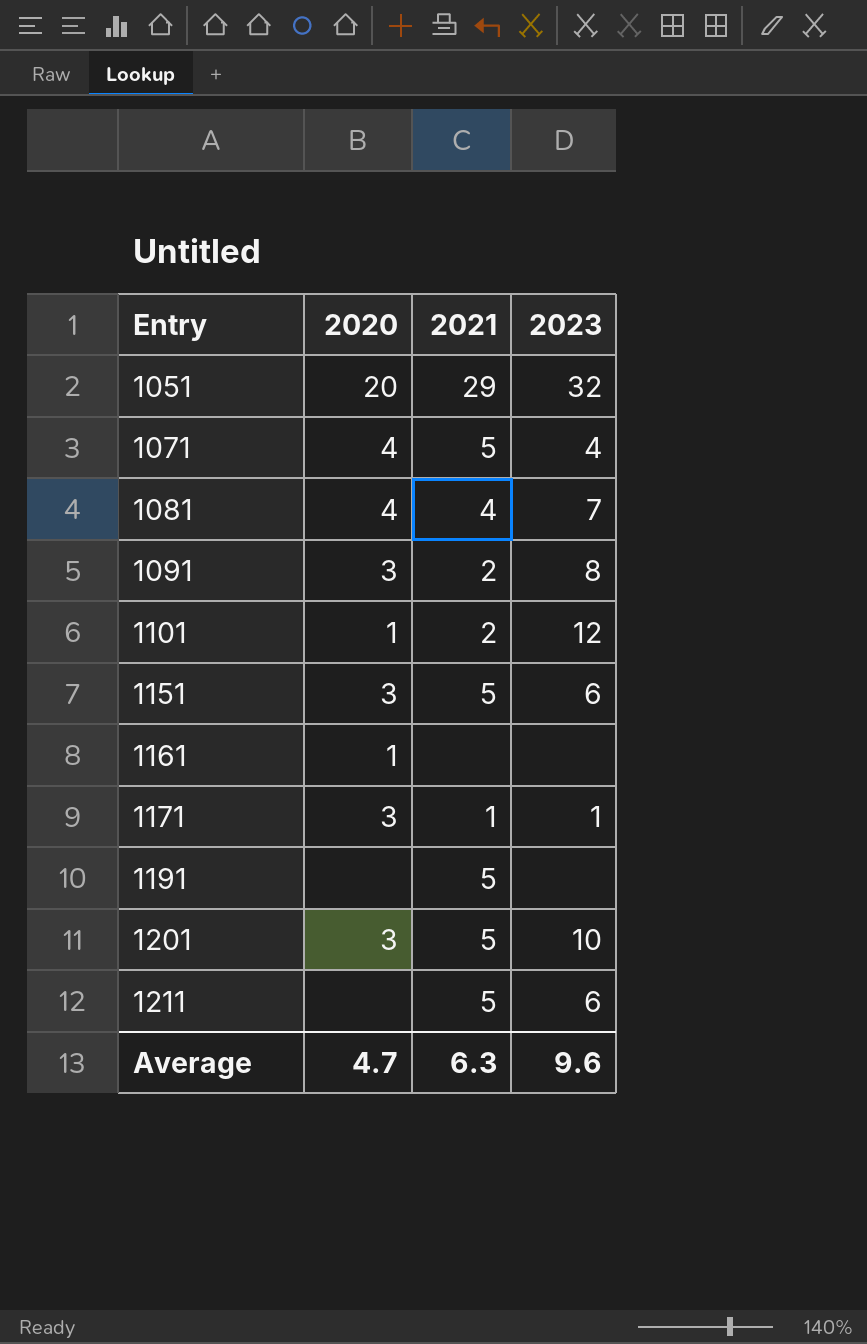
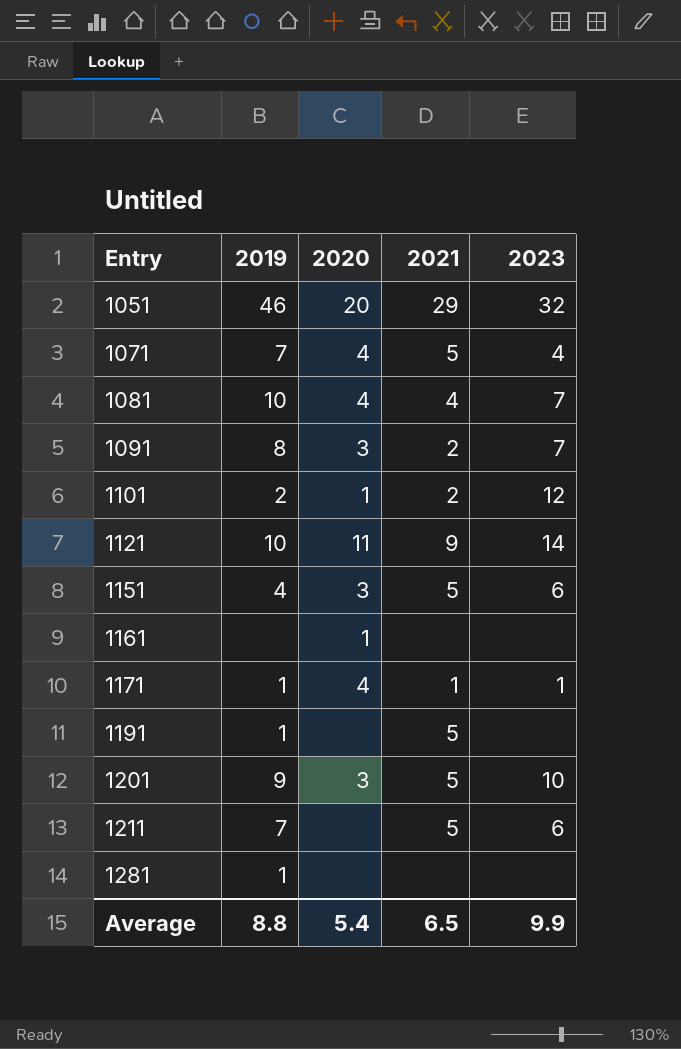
column 2019 | position: none -> 2
1091 | 2023: 8 -> 7
row 1121: none -> 10 | 11 | 9 | 14
1171 | 2020: 3 -> 4
row 1281: none -> 1 | none | none | none
Average | 2020: 4.7 -> 5.4
Average | 2021: 6.3 -> 6.5
Average | 2023: 9.6 -> 9.9

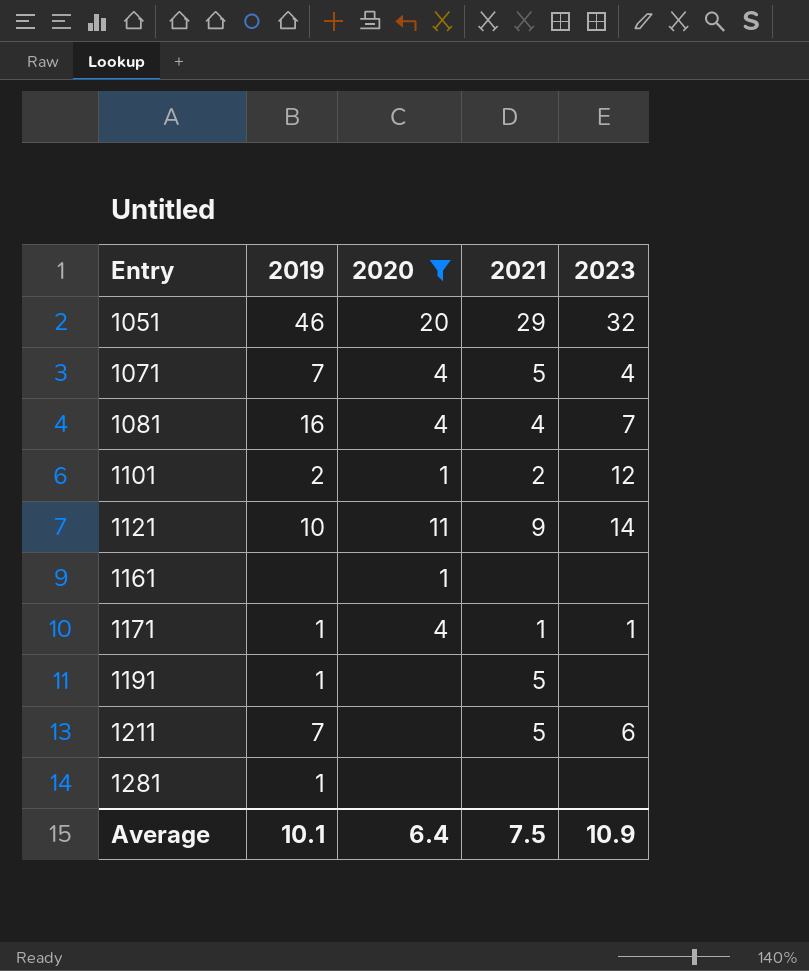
filter: none -> 2020 != 3
1081 | 2019: 10 -> 16
Average | 2019: 8.8 -> 10.1
Average | 2020: 5.4 -> 6.4
Average | 2021: 6.5 -> 7.5
Average | 2023: 9.9 -> 10.9

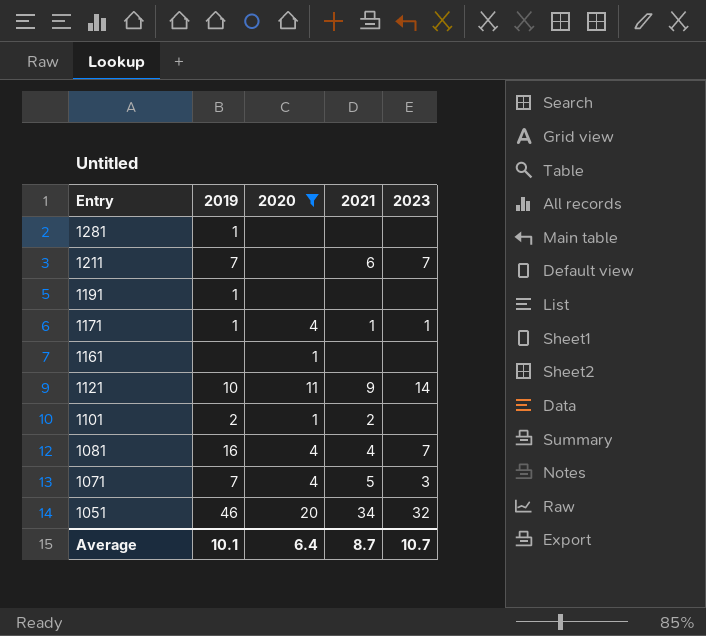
row order: Entry ascending -> Entry descending
1211 | 2021: 5 -> 6
1211 | 2023: 6 -> 7
1191 | 2021: 5 -> none
1101 | 2023: 12 -> none
1071 | 2023: 4 -> 3
1051 | 2021: 29 -> 34
Average | 2021: 7.5 -> 8.7
Average | 2023: 10.9 -> 10.7

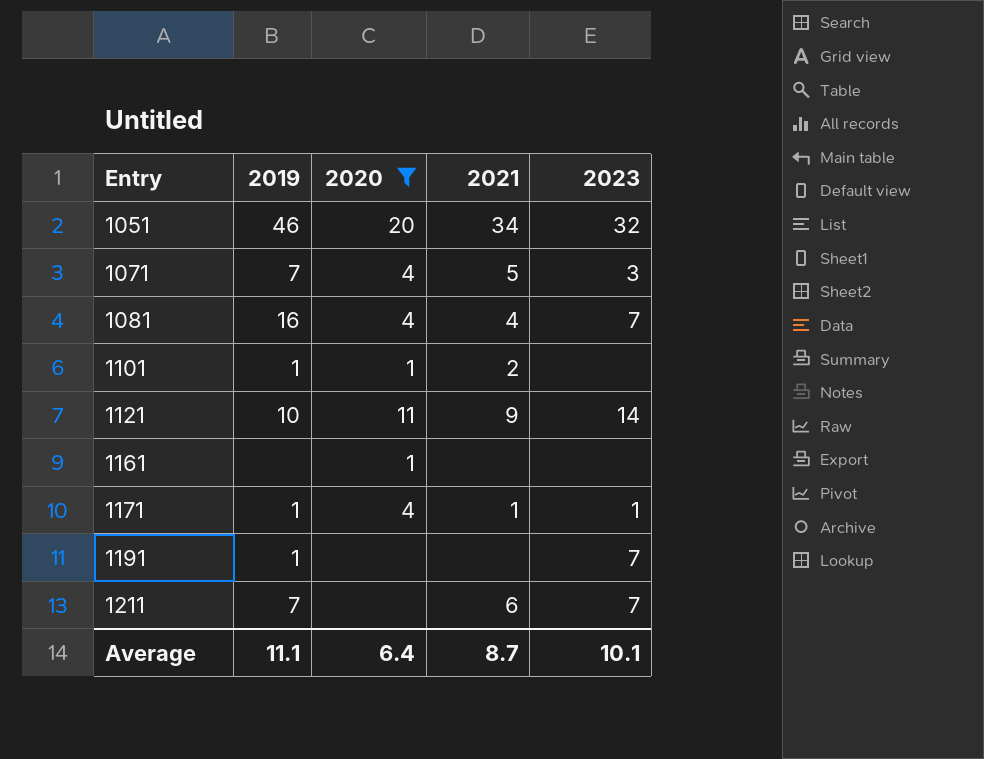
row order: Entry descending -> Entry ascending
row 1281: 1 | none | none | none -> none
1101 | 2019: 2 -> 1
1191 | 2023: none -> 7
Average | 2019: 10.1 -> 11.1
Average | 2023: 10.7 -> 10.1

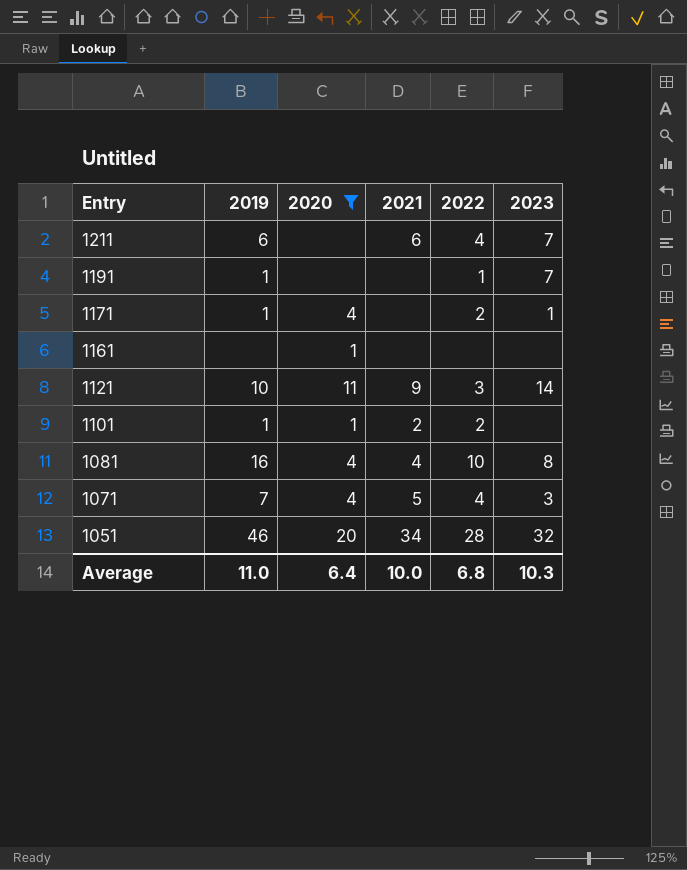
row order: Entry ascending -> Entry descending
column 2022 | position: none -> 5
1211 | 2019: 7 -> 6
1171 | 2021: 1 -> none
1081 | 2023: 7 -> 8
Average | 2019: 11.1 -> 11.0
Average | 2021: 8.7 -> 10.0
Average | 2023: 10.1 -> 10.3

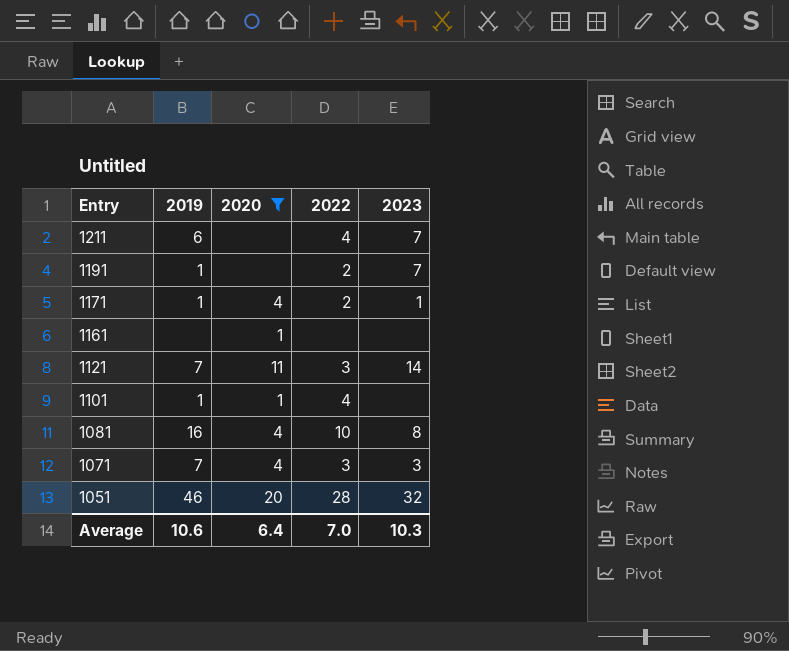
column 2021 | position: 4 -> none
1191 | 2022: 1 -> 2
1121 | 2019: 10 -> 7
1101 | 2022: 2 -> 4
1071 | 2022: 4 -> 3
Average | 2019: 11.0 -> 10.6
Average | 2022: 6.8 -> 7.0

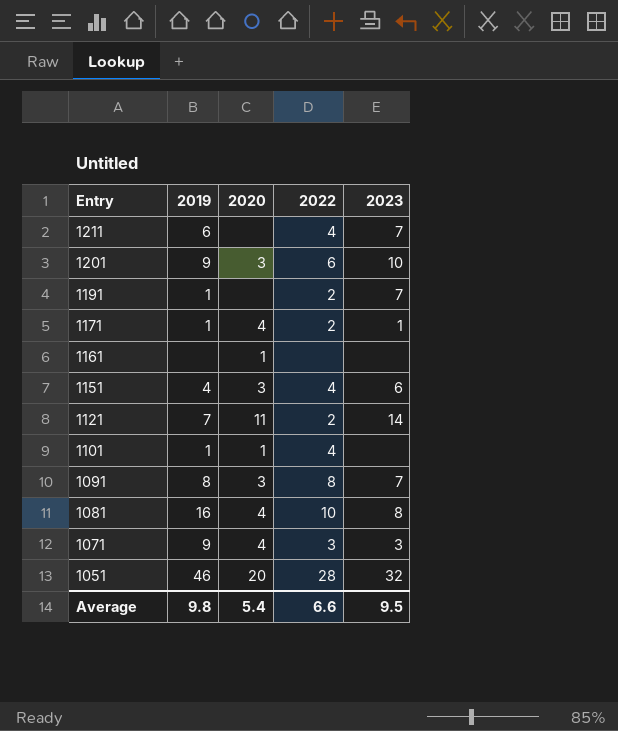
filter: 2020 != 3 -> none
1121 | 2022: 3 -> 2
1071 | 2019: 7 -> 9
Average | 2019: 10.6 -> 9.8
Average | 2020: 6.4 -> 5.4
Average | 2022: 7.0 -> 6.6
Average | 2023: 10.3 -> 9.5

